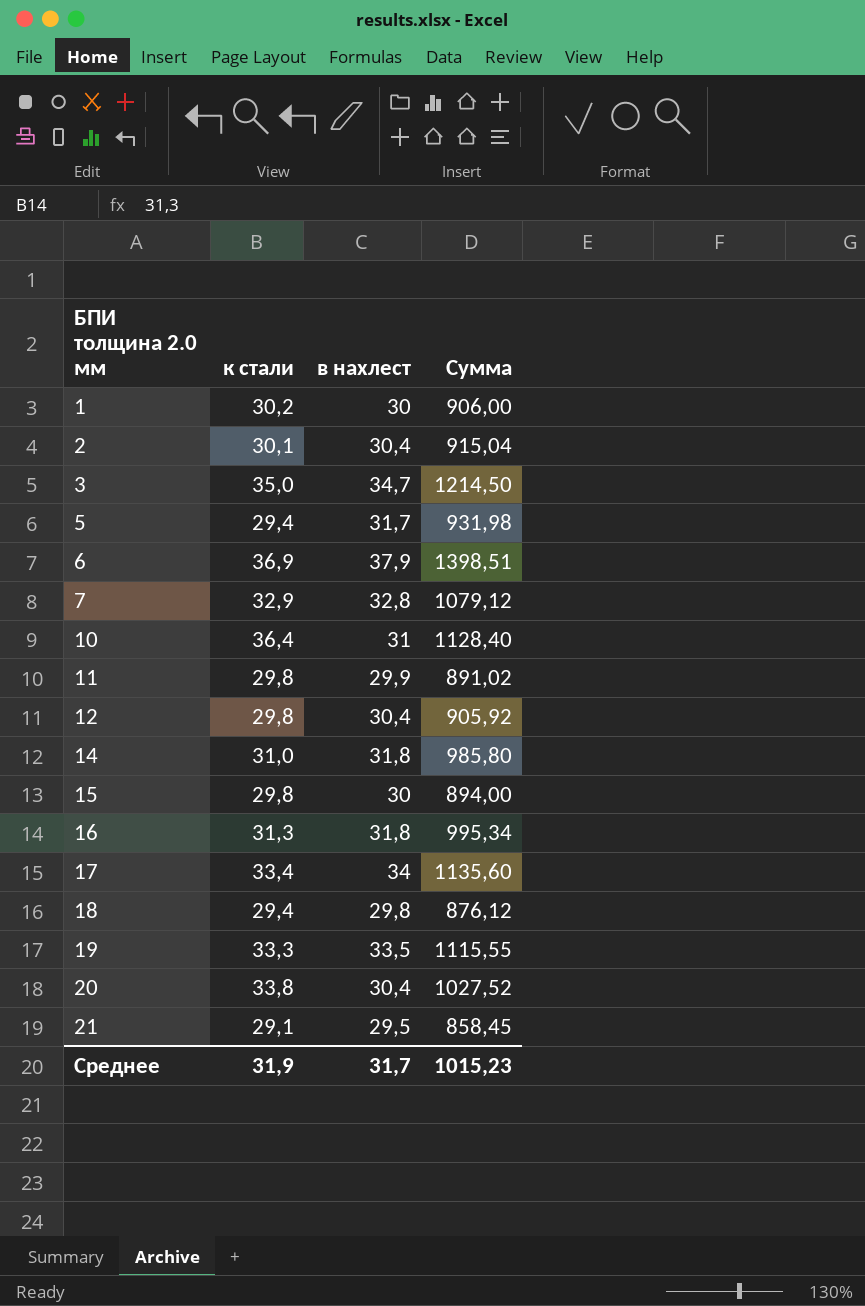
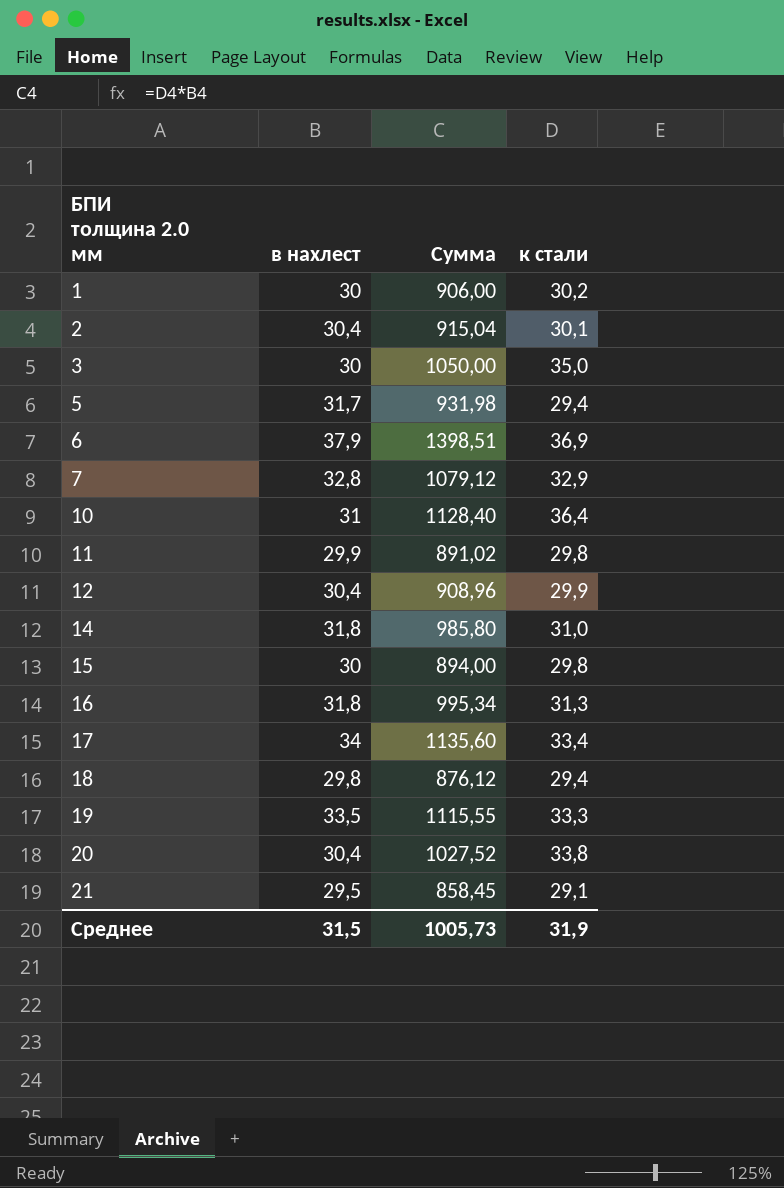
column к стали | position: 2 -> 4
3 | в нахлест: 34,7 -> 30
3 | Сумма: 1214,50 -> 1050,00
12 | Сумма: 905,92 -> 908,96
12 | к стали: 29,8 -> 29,9
Среднее | в нахлест: 31,7 -> 31,5
Среднее | Сумма: 1015,23 -> 1005,73

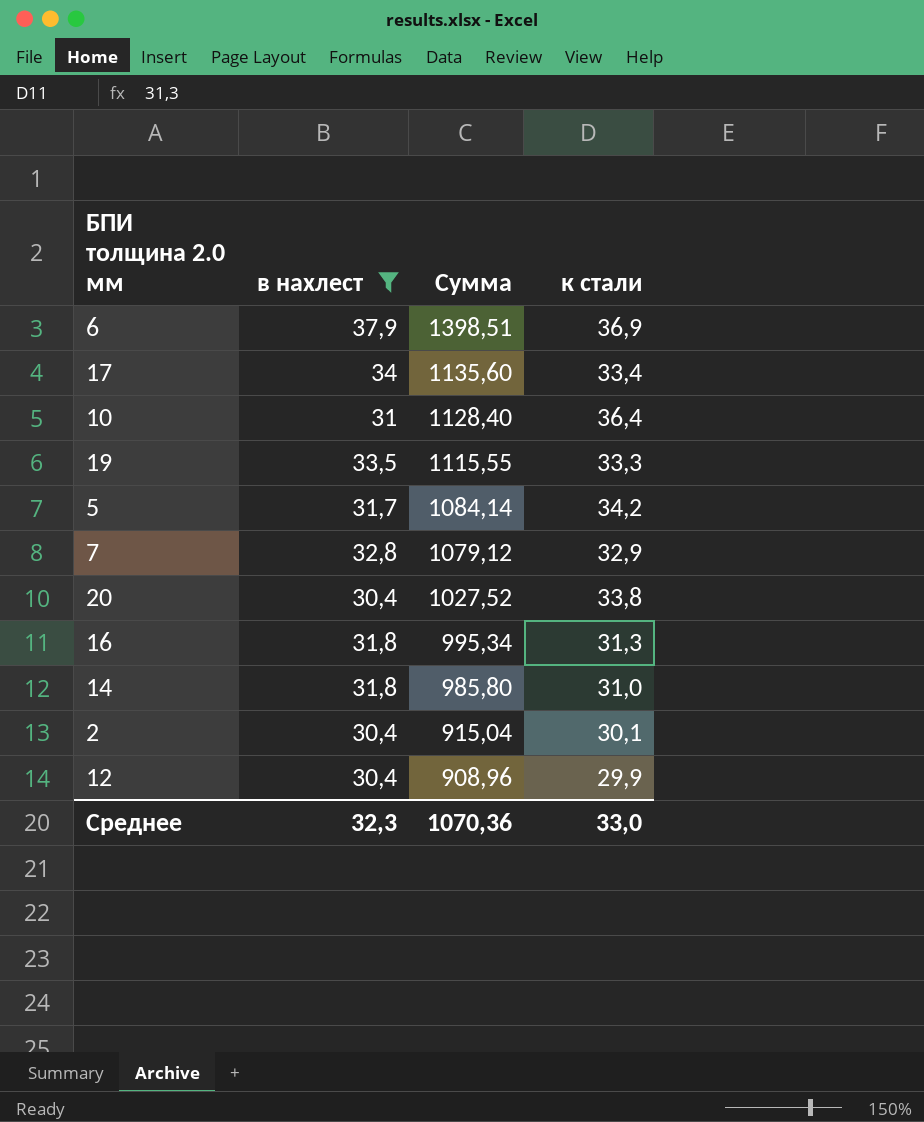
filter: none -> в нахлест >= 30,4
row order: БПИ толщина 2.0 мм ascending -> Сумма descending
5 | Сумма: 931,98 -> 1084,14
5 | к стали: 29,4 -> 34,2
Среднее | в нахлест: 31,5 -> 32,3
Среднее | Сумма: 1005,73 -> 1070,36
Среднее | к стали: 31,9 -> 33,0

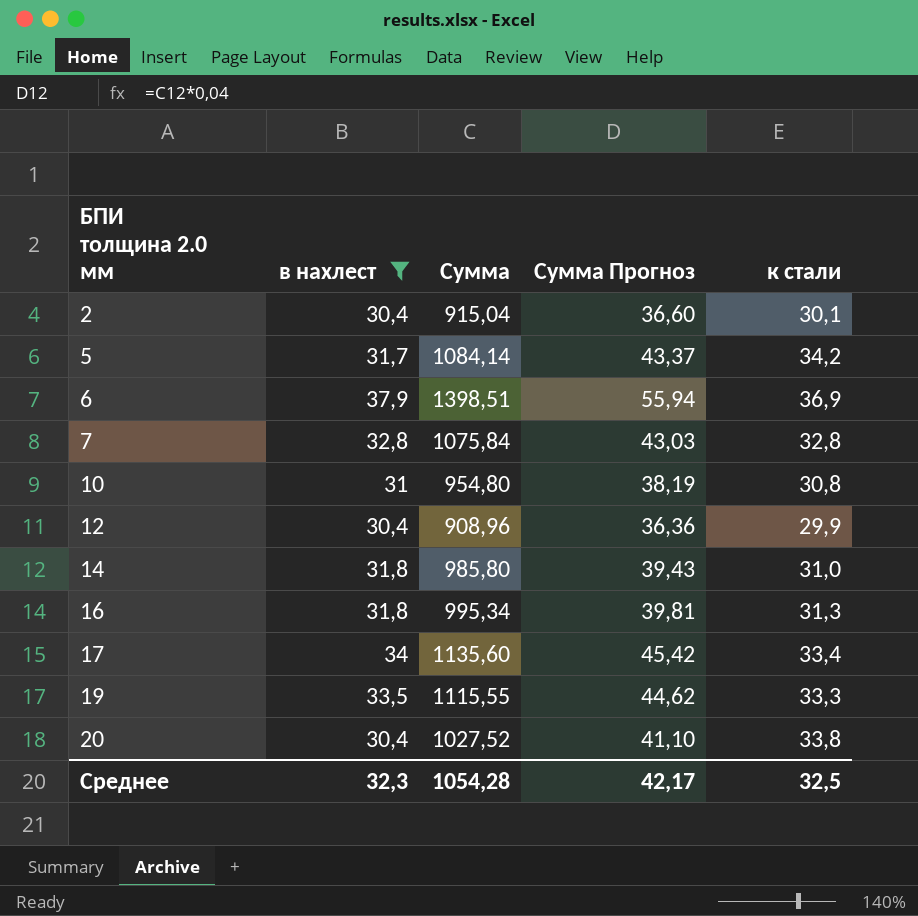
row order: Сумма descending -> БПИ толщина 2.0 мм ascending
column Сумма Прогноз | formula: none -> [Сумма] * 0,04
7 | Сумма: 1079,12 -> 1075,84
7 | к стали: 32,9 -> 32,8
10 | Сумма: 1128,40 -> 954,80
10 | к стали: 36,4 -> 30,8
Среднее | Сумма: 1070,36 -> 1054,28
Среднее | к стали: 33,0 -> 32,5

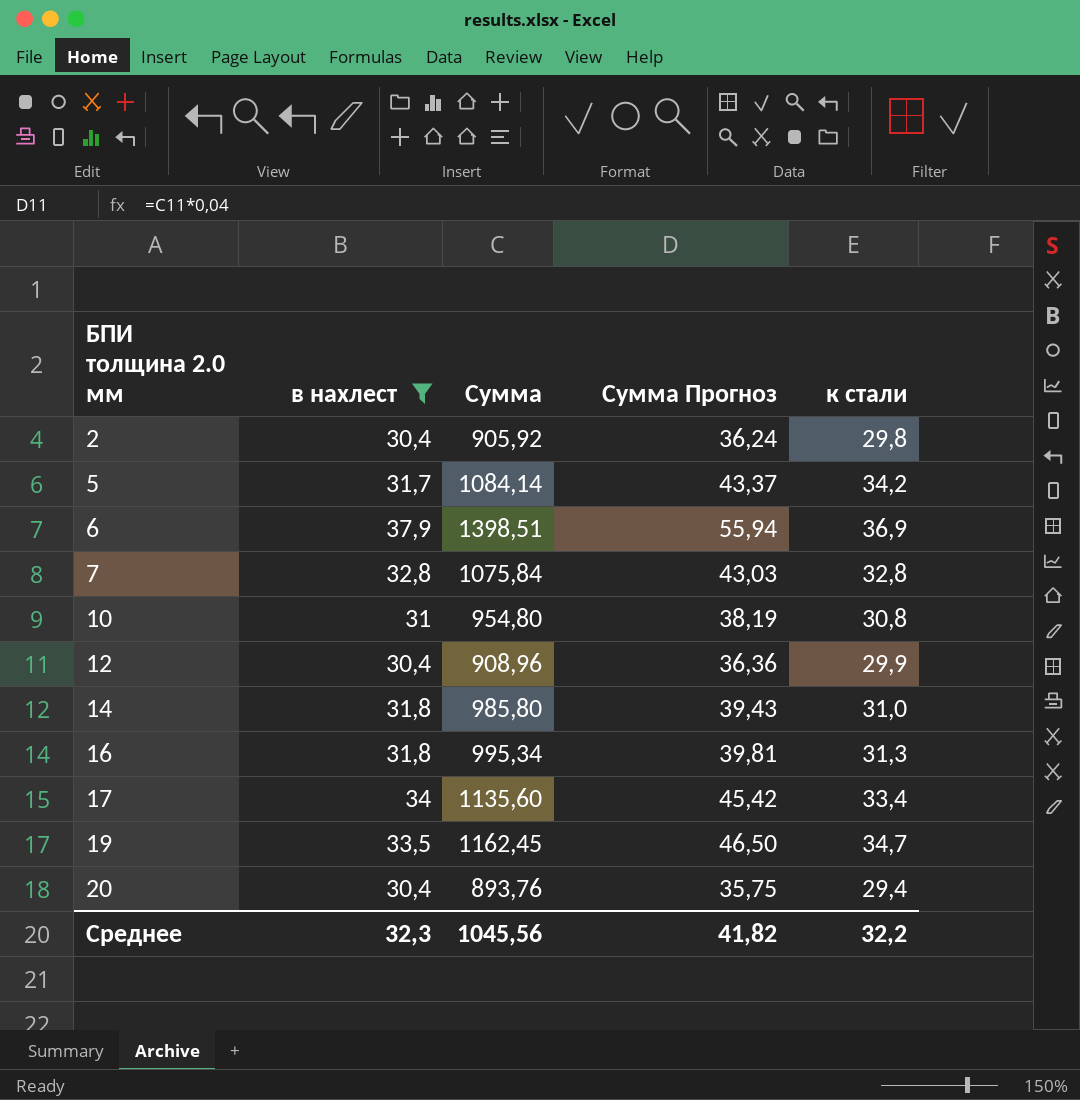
2 | Сумма: 915,04 -> 905,92
2 | Сумма Прогноз: 36,60 -> 36,24
2 | к стали: 30,1 -> 29,8
19 | Сумма: 1115,55 -> 1162,45
19 | Сумма Прогноз: 44,62 -> 46,50
19 | к стали: 33,3 -> 34,7
20 | Сумма: 1027,52 -> 893,76
20 | Сумма Прогноз: 41,10 -> 35,75
20 | к стали: 33,8 -> 29,4
Среднее | Сумма: 1054,28 -> 1045,56
Среднее | Сумма Прогноз: 42,17 -> 41,82
Среднее | к стали: 32,5 -> 32,2

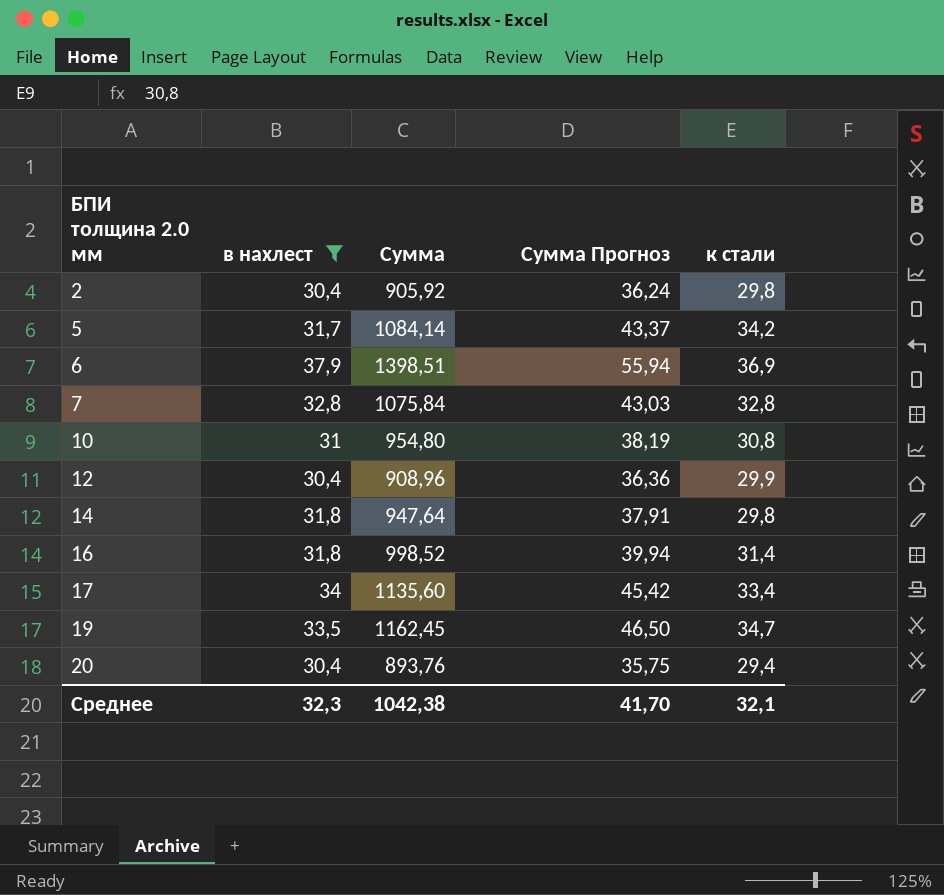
14 | Сумма: 985,80 -> 947,64
14 | Сумма Прогноз: 39,43 -> 37,91
14 | к стали: 31,0 -> 29,8
16 | Сумма: 995,34 -> 998,52
16 | Сумма Прогноз: 39,81 -> 39,94
16 | к стали: 31,3 -> 31,4
Среднее | Сумма: 1045,56 -> 1042,38
Среднее | Сумма Прогноз: 41,82 -> 41,70
Среднее | к стали: 32,2 -> 32,1

